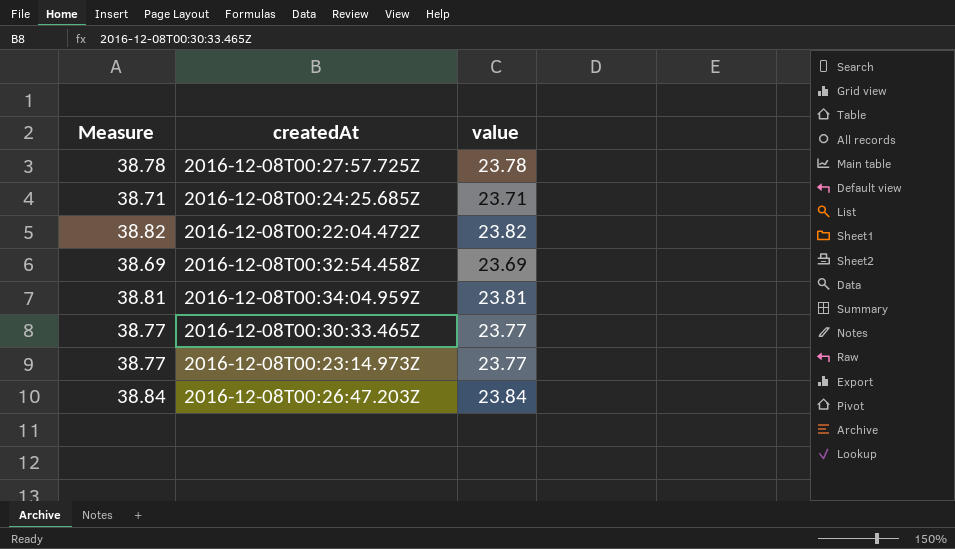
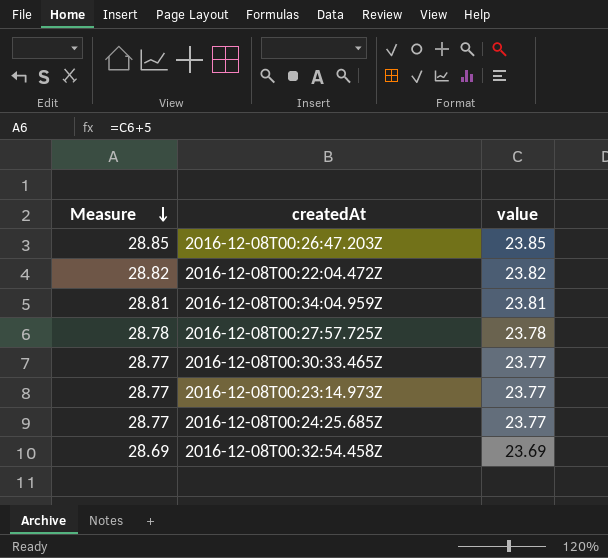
row order: none -> Measure descending
column Measure | formula: [value] + 15 -> [value] + 5
2016-12-08T00:26:47.203Z | value: 23.84 -> 23.85
2016-12-08T00:24:25.685Z | value: 23.71 -> 23.77

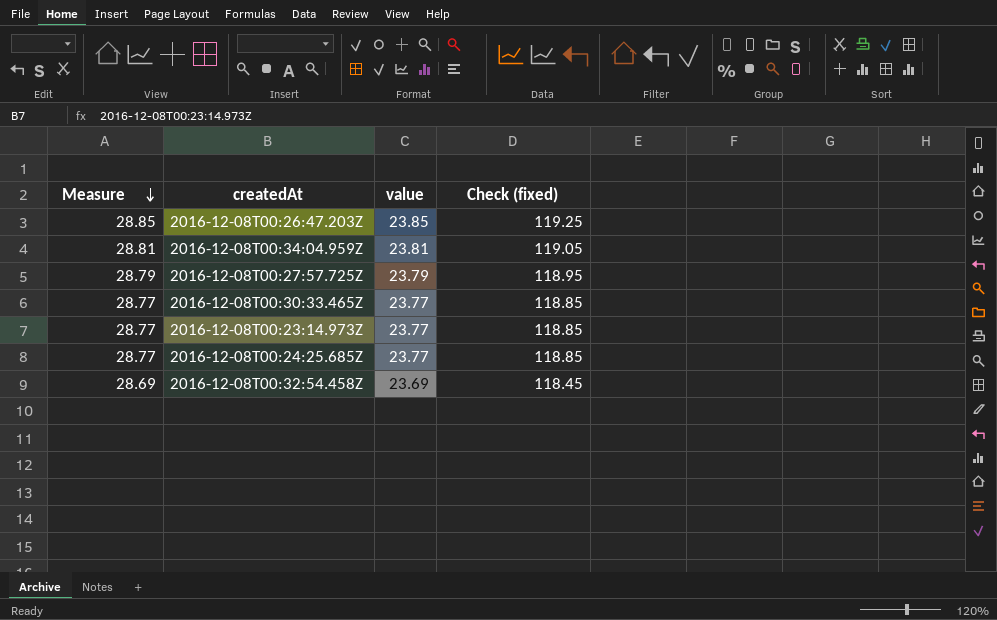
column Check (fixed) | formula: none -> [value] * 5
row 2016-12-08T00:22:04.472Z: 28.82 | 23.82 -> none
2016-12-08T00:27:57.725Z | Measure: 28.78 -> 28.79
2016-12-08T00:27:57.725Z | value: 23.78 -> 23.79

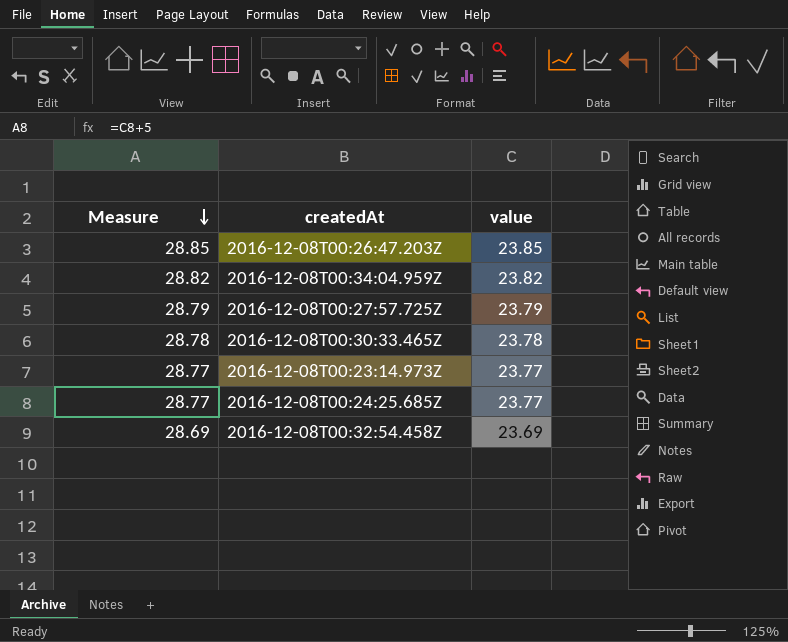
column Check (fixed) | formula: [value] * 5 -> none
2016-12-08T00:34:04.959Z | Measure: 28.81 -> 28.82
2016-12-08T00:34:04.959Z | value: 23.81 -> 23.82
2016-12-08T00:30:33.465Z | Measure: 28.77 -> 28.78
2016-12-08T00:30:33.465Z | value: 23.77 -> 23.78

